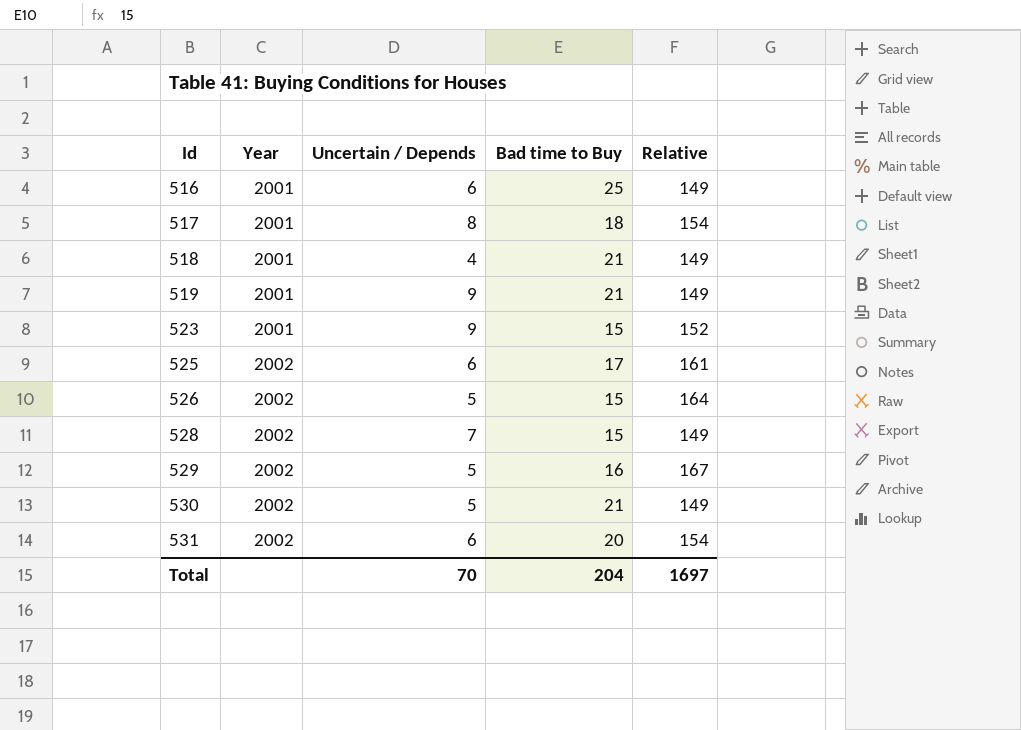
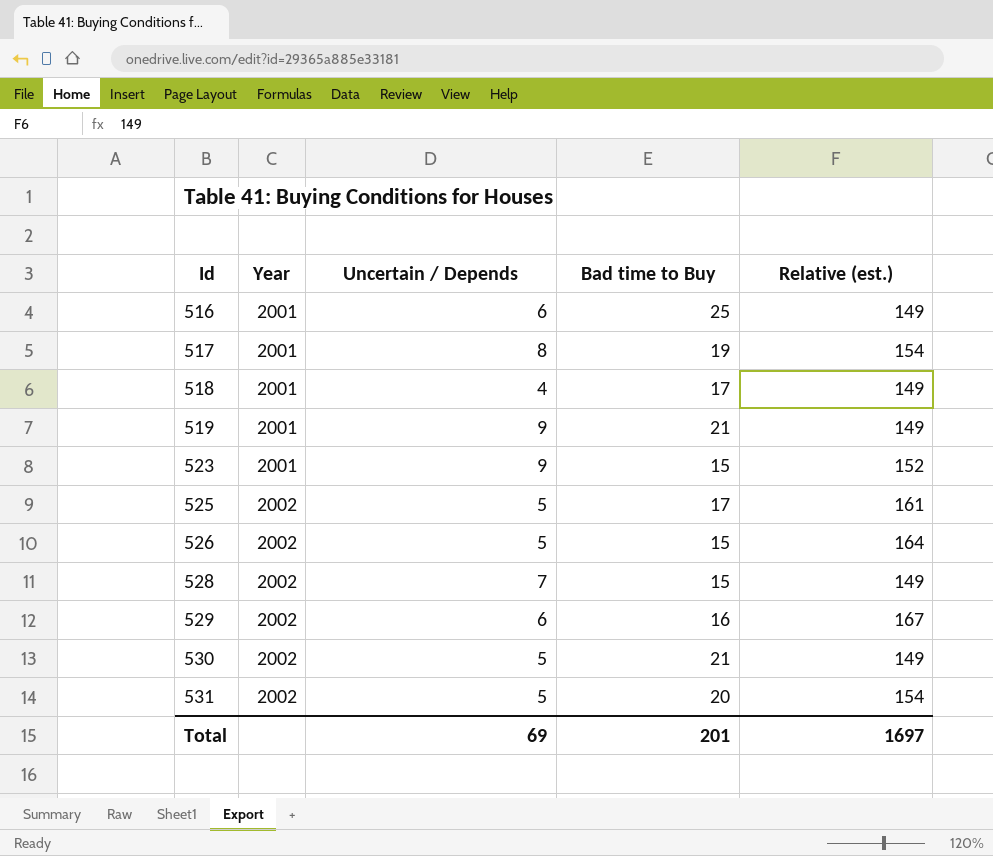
column name: Relative -> Relative (est.)
517 | Bad time to Buy: 18 -> 19
518 | Bad time to Buy: 21 -> 17
525 | Uncertain / Depends: 6 -> 5
529 | Uncertain / Depends: 5 -> 6
531 | Uncertain / Depends: 6 -> 5
Total | Uncertain / Depends: 70 -> 69
Total | Bad time to Buy: 204 -> 201

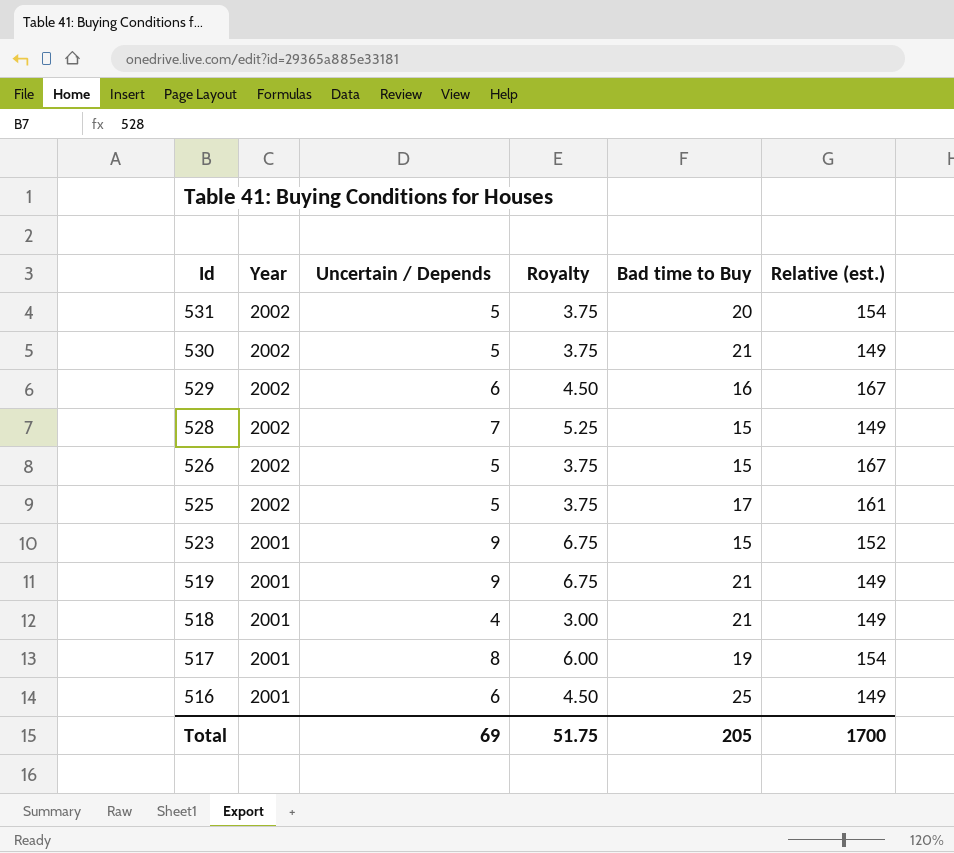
row order: Id ascending -> Id descending
column Royalty | formula: none -> [Uncertain / Depends] * 0.75
526 | Relative (est.): 164 -> 167
518 | Bad time to Buy: 17 -> 21
Total | Bad time to Buy: 201 -> 205
Total | Relative (est.): 1697 -> 1700

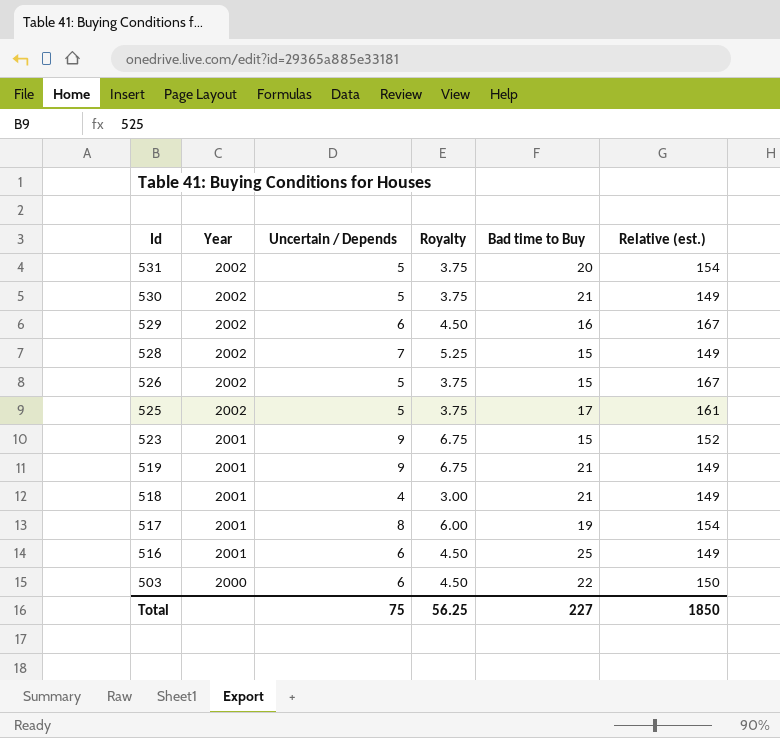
row 503: none -> 2000 | 6 | 4.50 | 22 | 150
Total | Uncertain / Depends: 69 -> 75
Total | Royalty: 51.75 -> 56.25
Total | Bad time to Buy: 205 -> 227
Total | Relative (est.): 1700 -> 1850

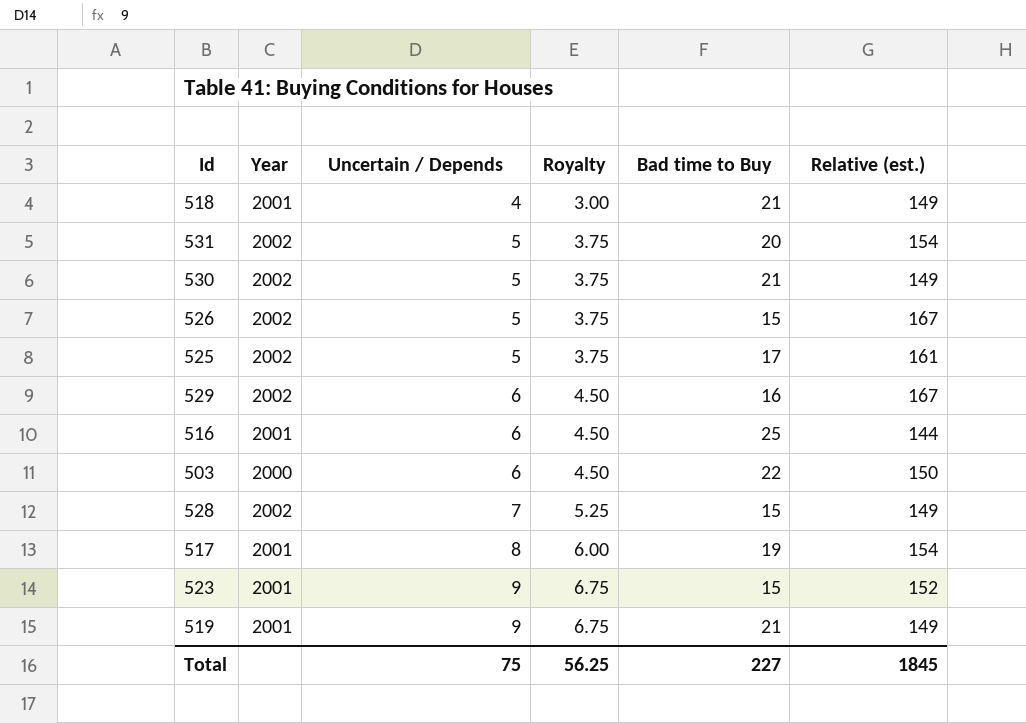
row order: Id descending -> Uncertain / Depends ascending
516 | Relative (est.): 149 -> 144
Total | Relative (est.): 1850 -> 1845

